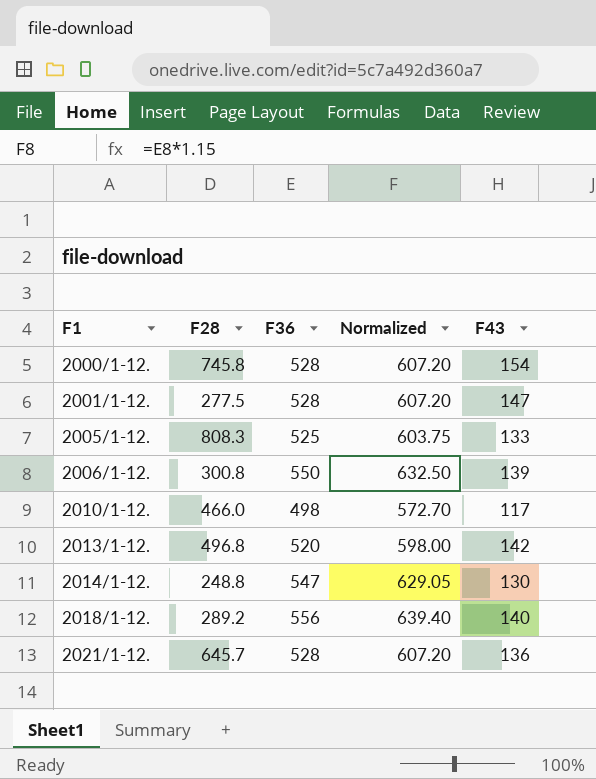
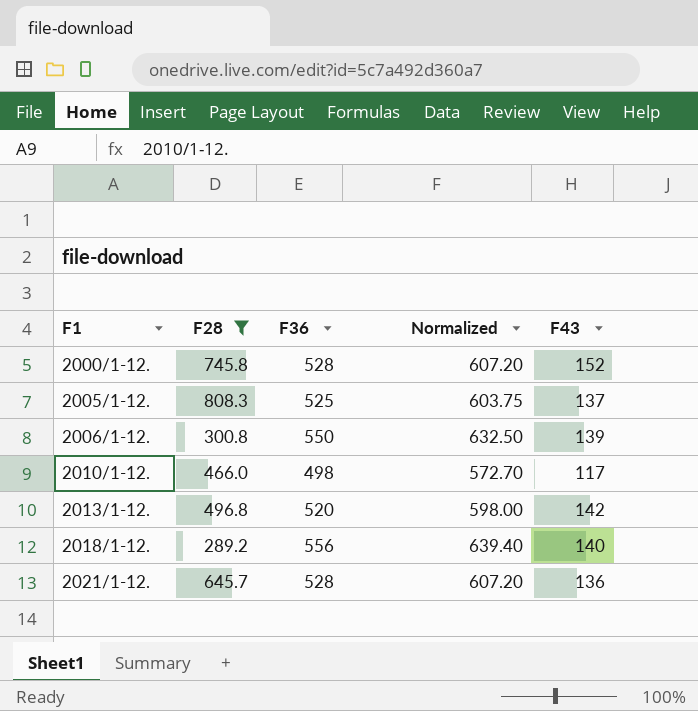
filter: none -> F28 >= 289.2
2000/1-12. | F43: 154 -> 152
2005/1-12. | F43: 133 -> 137

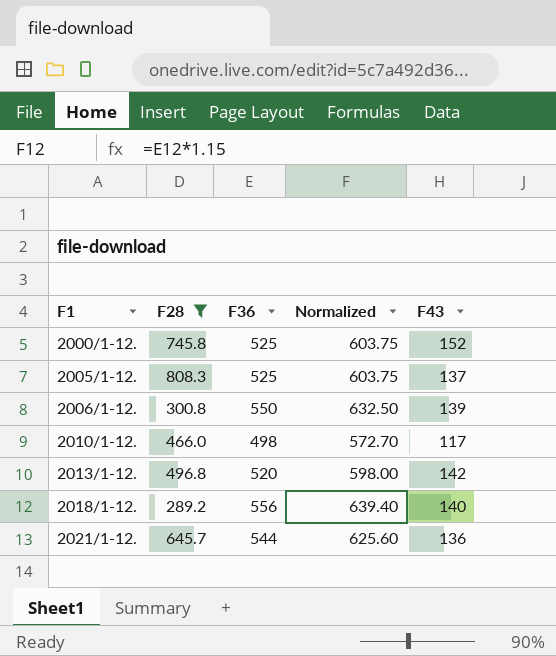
2000/1-12. | F36: 528 -> 525
2000/1-12. | Normalized: 607.20 -> 603.75
2021/1-12. | F36: 528 -> 544
2021/1-12. | Normalized: 607.20 -> 625.60

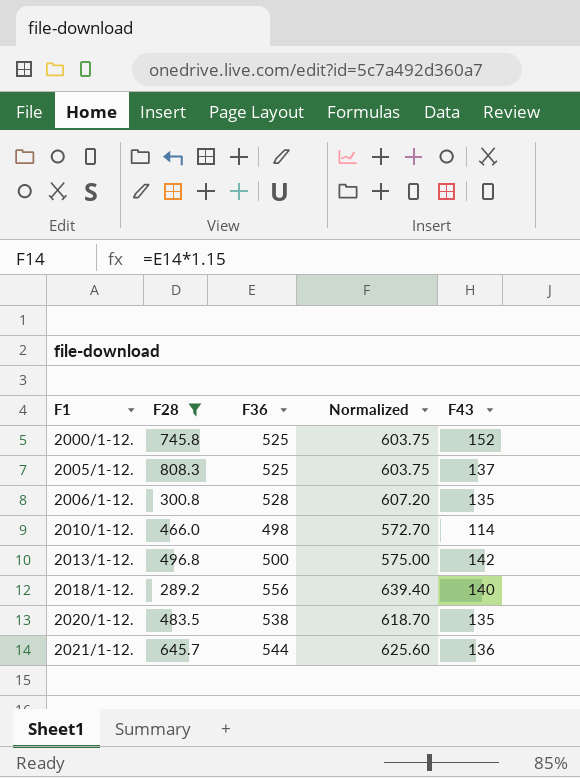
2006/1-12. | F36: 550 -> 528
2006/1-12. | Normalized: 632.50 -> 607.20
2006/1-12. | F43: 139 -> 135
2010/1-12. | F43: 117 -> 114
2013/1-12. | F36: 520 -> 500
2013/1-12. | Normalized: 598.00 -> 575.00
row 2020/1-12.: none -> 483.5 | 538 | 618.70 | 135

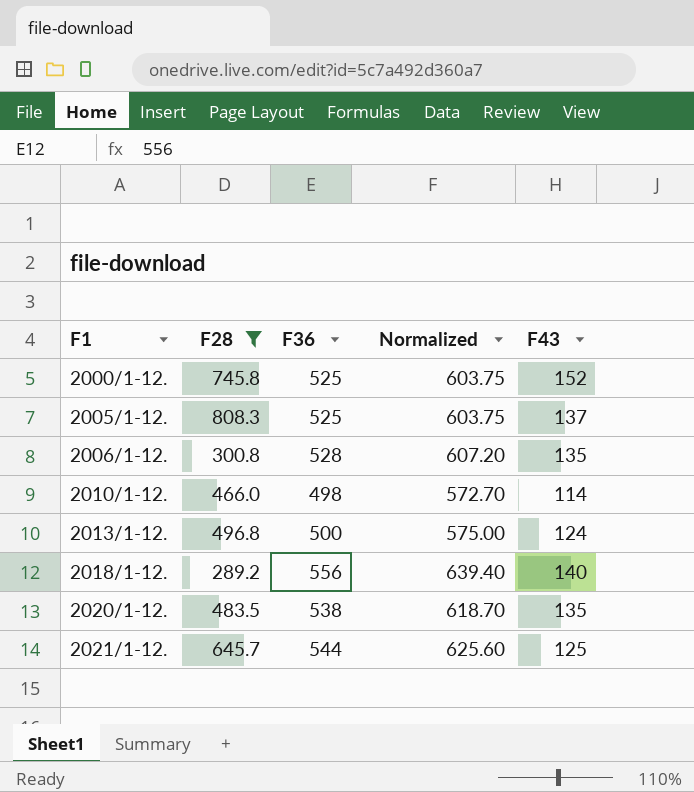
2013/1-12. | F43: 142 -> 124
2021/1-12. | F43: 136 -> 125

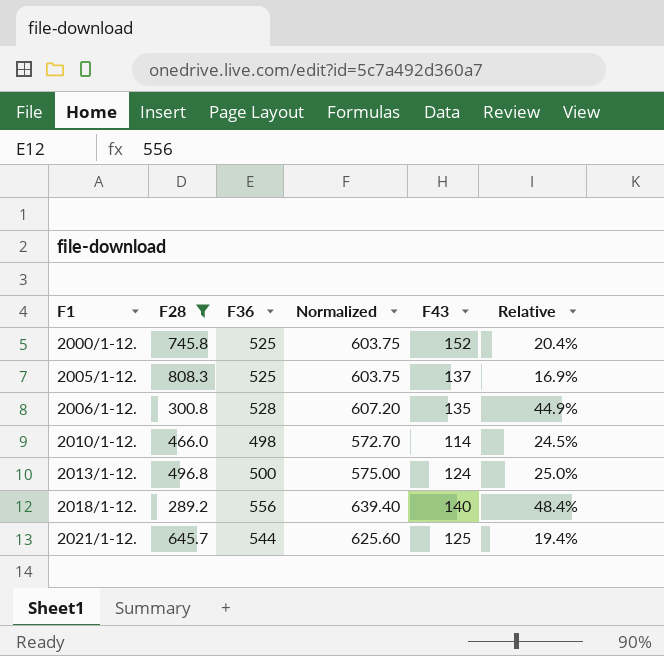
column Relative | formula: none -> [F43] / [F28]
row 2020/1-12.: 483.5 | 538 | 618.70 | 135 -> none

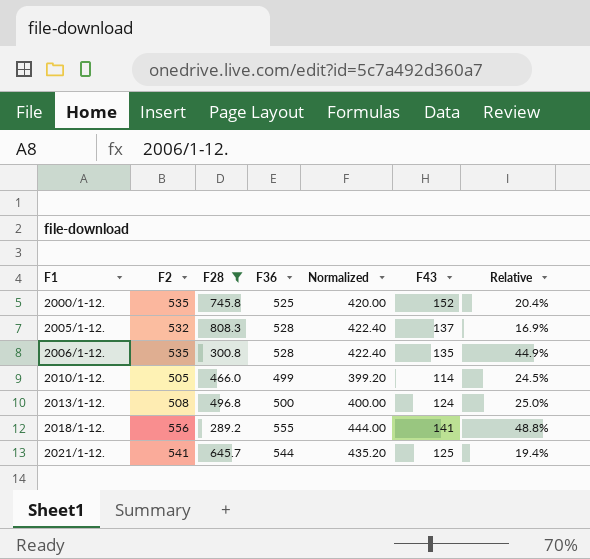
column F2 | position: none -> 2
column Normalized | formula: [F36] * 1.15 -> [F36] * 0.8
2005/1-12. | F36: 525 -> 528
2010/1-12. | F36: 498 -> 499
2018/1-12. | F36: 556 -> 555
2018/1-12. | F43: 140 -> 141
2018/1-12. | Relative: 48.4% -> 48.8%

